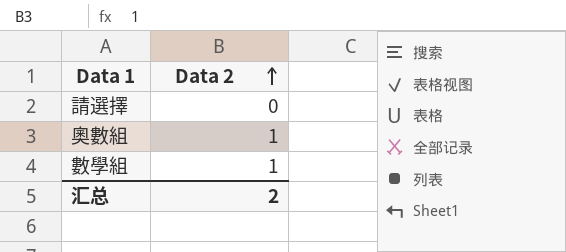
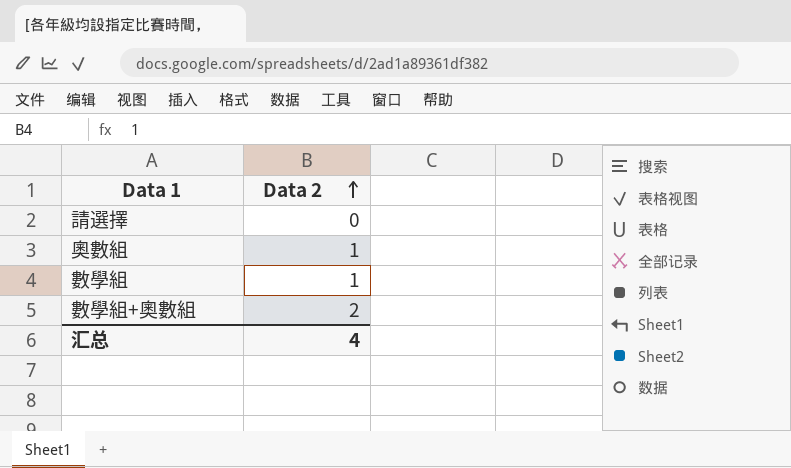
row 數學組+奧數組: none -> 2
汇总 | Data 2: 2 -> 4

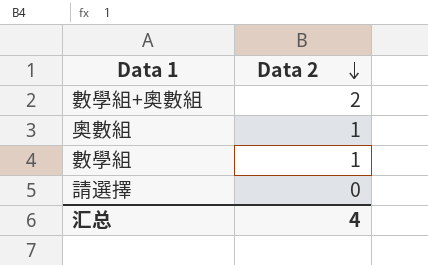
row order: Data 2 ascending -> Data 2 descending

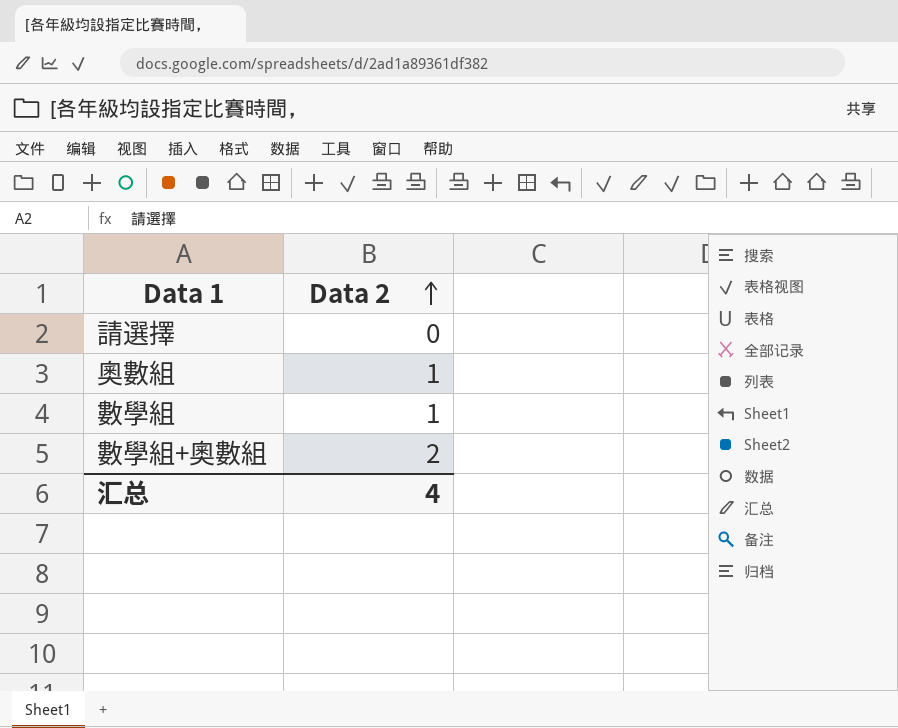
row order: Data 2 descending -> Data 2 ascending

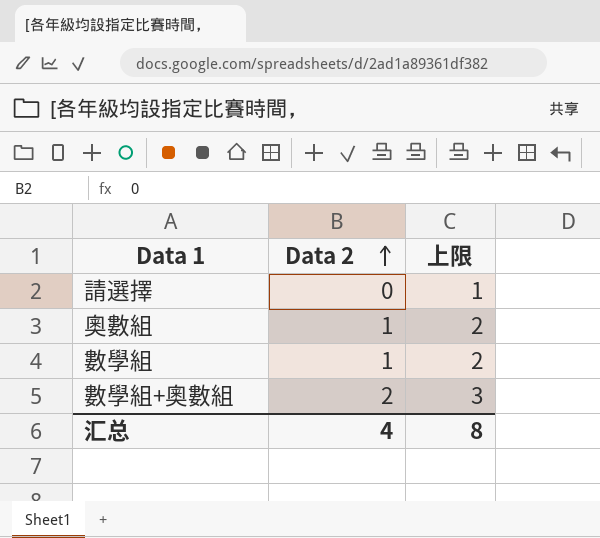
column 上限 | formula: none -> [Data 2] + 1

